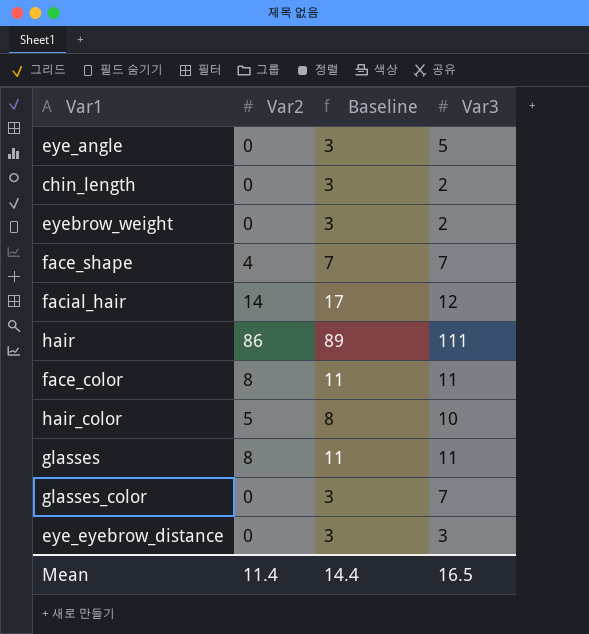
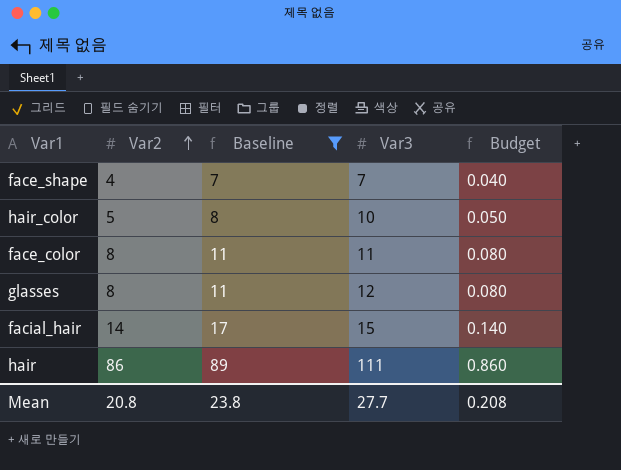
filter: none -> Baseline != 3
row order: none -> Var2 ascending
column Budget | formula: none -> [Var2] * 0.01
glasses | Var3: 11 -> 12
facial_hair | Var3: 12 -> 15
Mean | Var2: 11.4 -> 20.8
Mean | Baseline: 14.4 -> 23.8
Mean | Var3: 16.5 -> 27.7

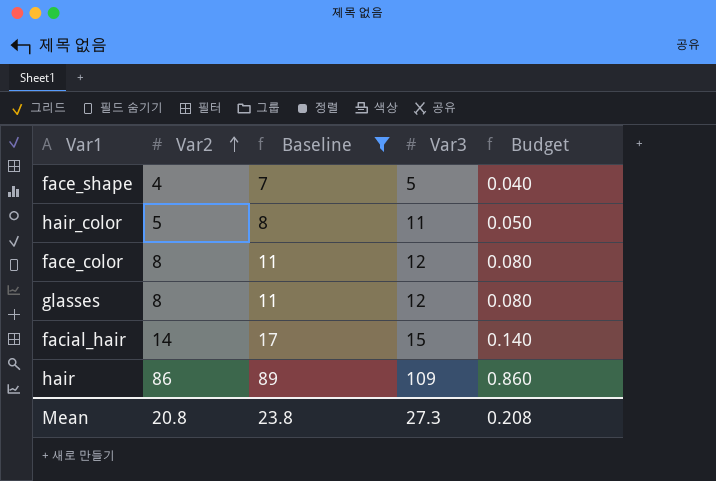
face_shape | Var3: 7 -> 5
hair_color | Var3: 10 -> 11
face_color | Var3: 11 -> 12
hair | Var3: 111 -> 109
Mean | Var3: 27.7 -> 27.3

